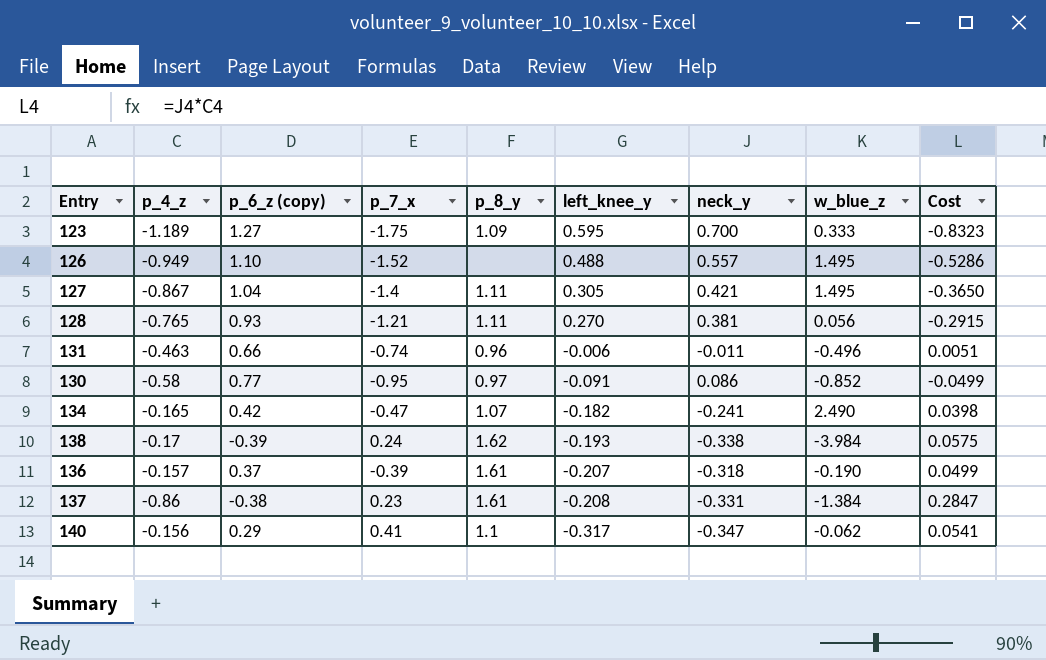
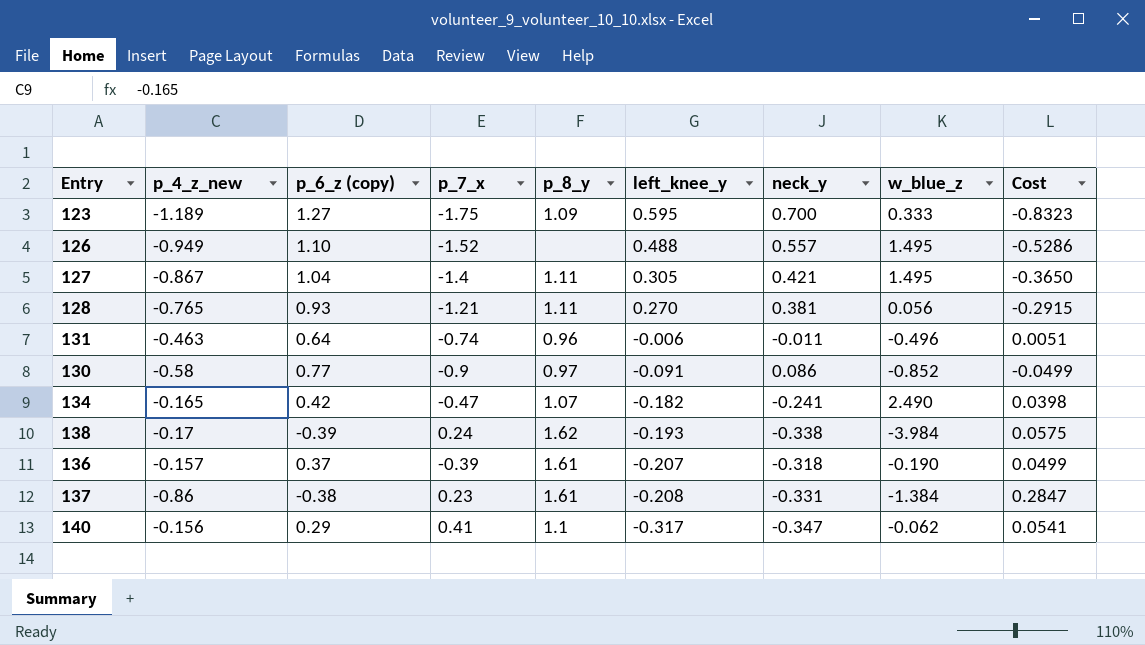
column name: p_4_z -> p_4_z_new
131 | p_6_z (copy): 0.66 -> 0.64
130 | p_7_x: -0.95 -> -0.9

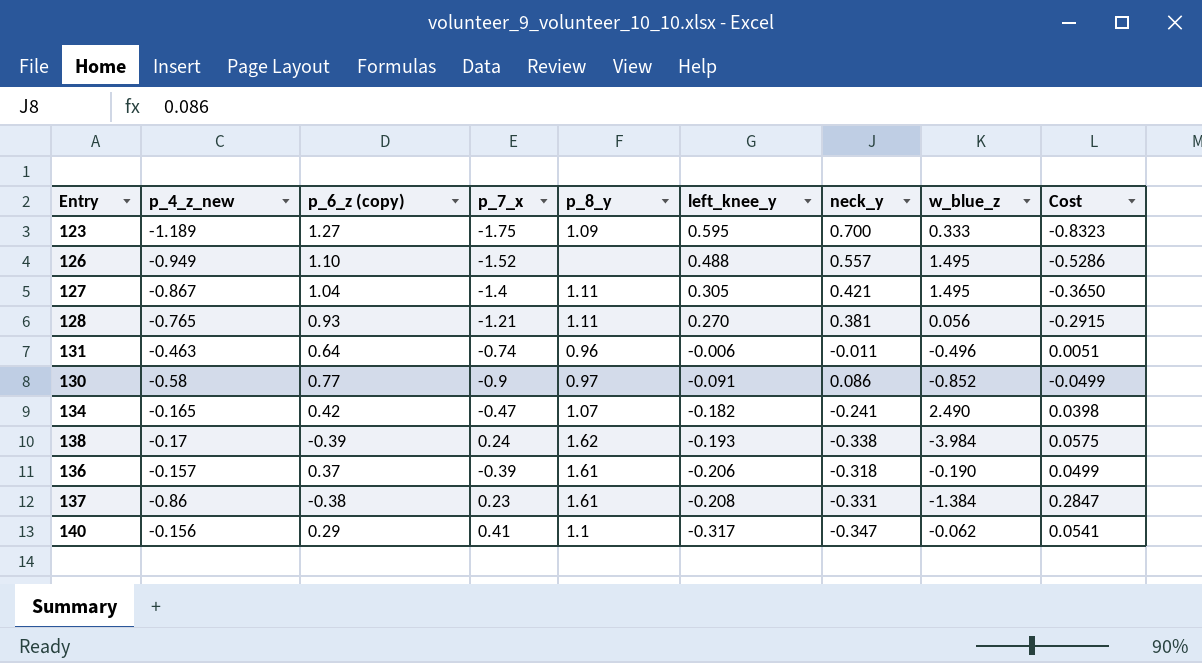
136 | left_knee_y: -0.207 -> -0.206

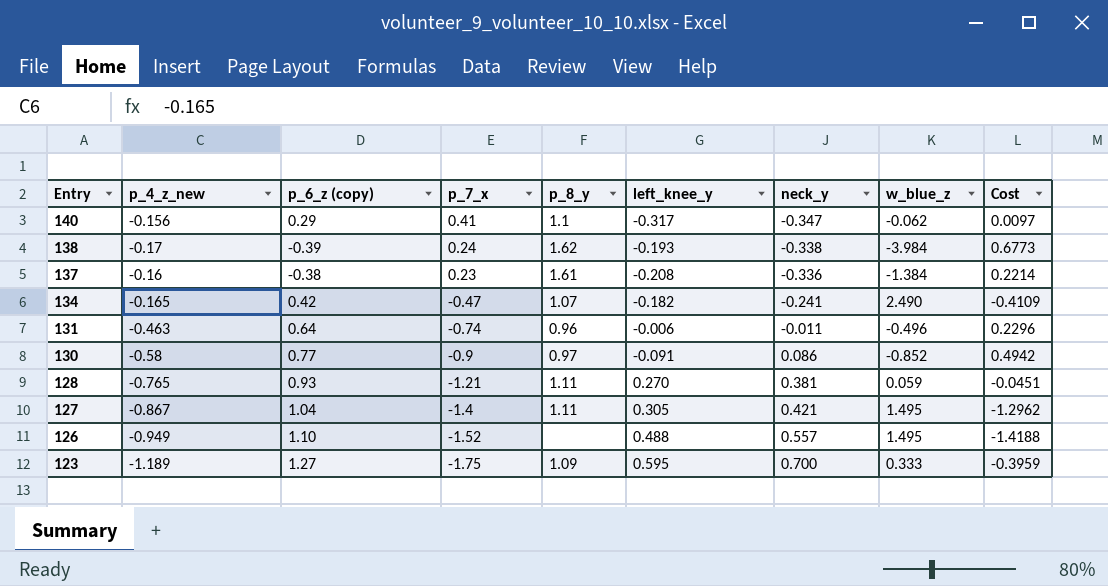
row order: left_knee_y descending -> Entry descending
column Cost | formula: [p_4_z_new] * [neck_y] -> [p_4_z_new] * [w_blue_z]
row 136: -0.157 | 0.37 | -0.39 | 1.61 | -0.206 | -0.318 | -0.190 | 0.0499 -> none
137 | p_4_z_new: -0.86 -> -0.16
137 | neck_y: -0.331 -> -0.336
128 | w_blue_z: 0.056 -> 0.059

